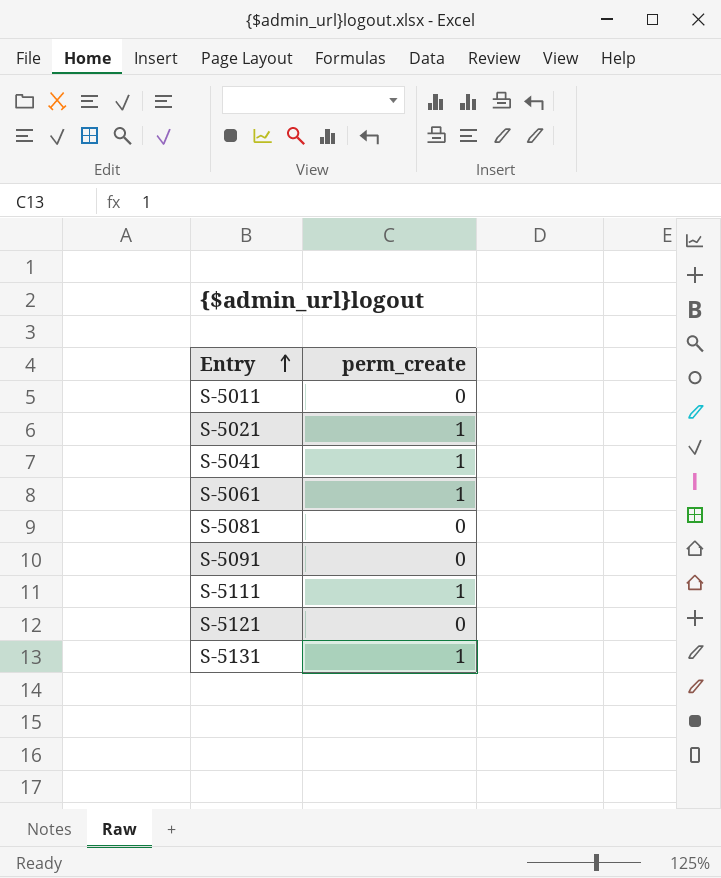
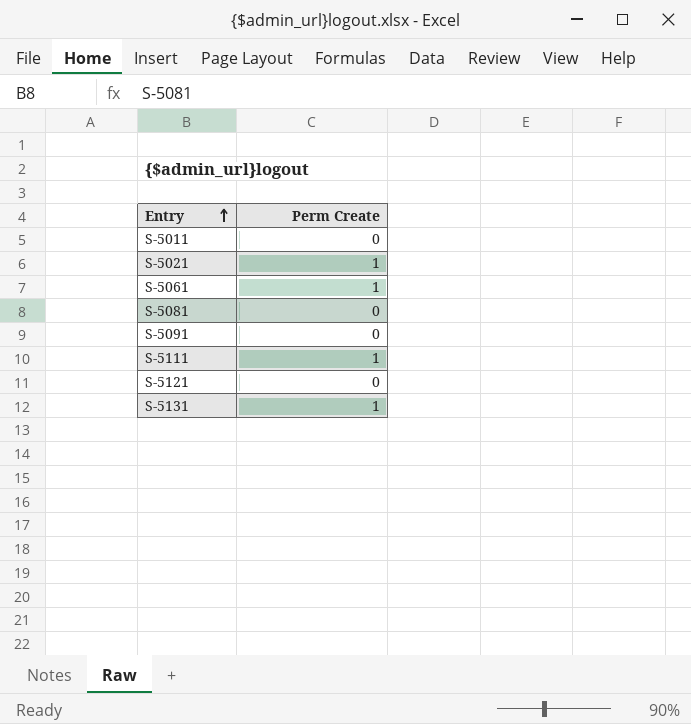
column name: perm_create -> Perm Create
row S-5041: 1 -> none

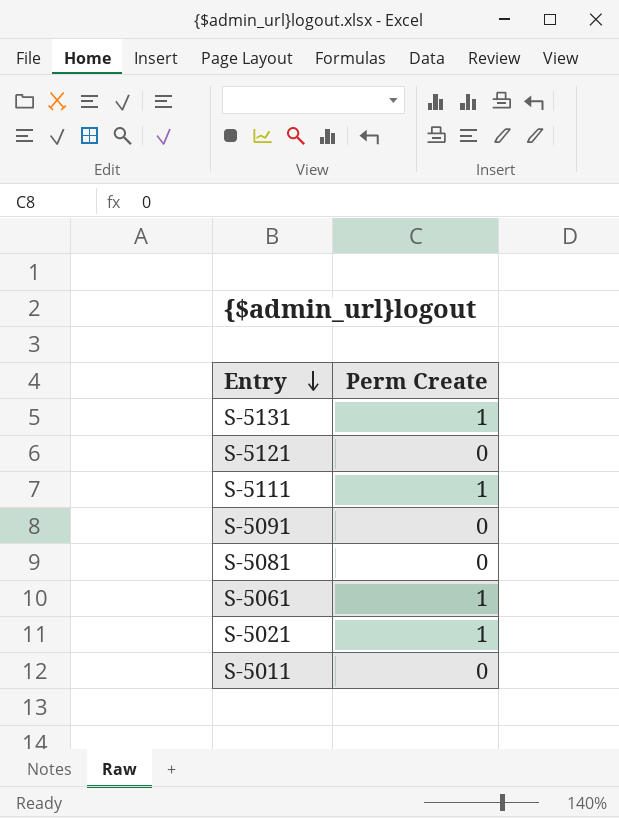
row order: Entry ascending -> Entry descending

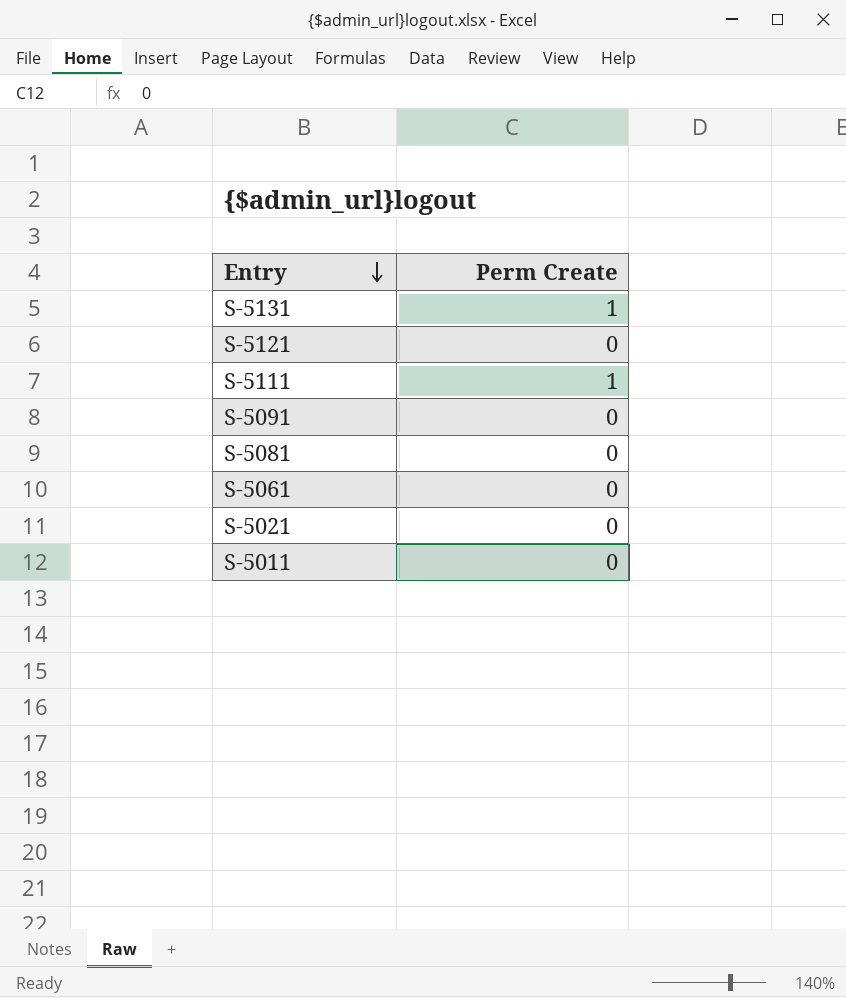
S-5061 | Perm Create: 1 -> 0
S-5021 | Perm Create: 1 -> 0

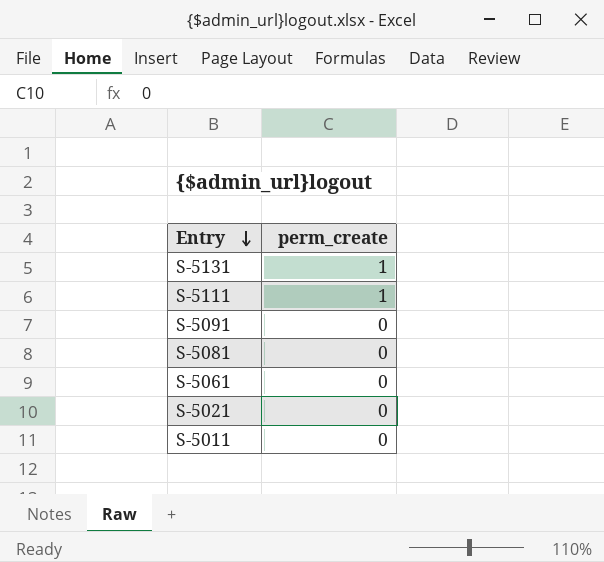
column name: Perm Create -> perm_create
row S-5121: 0 -> none

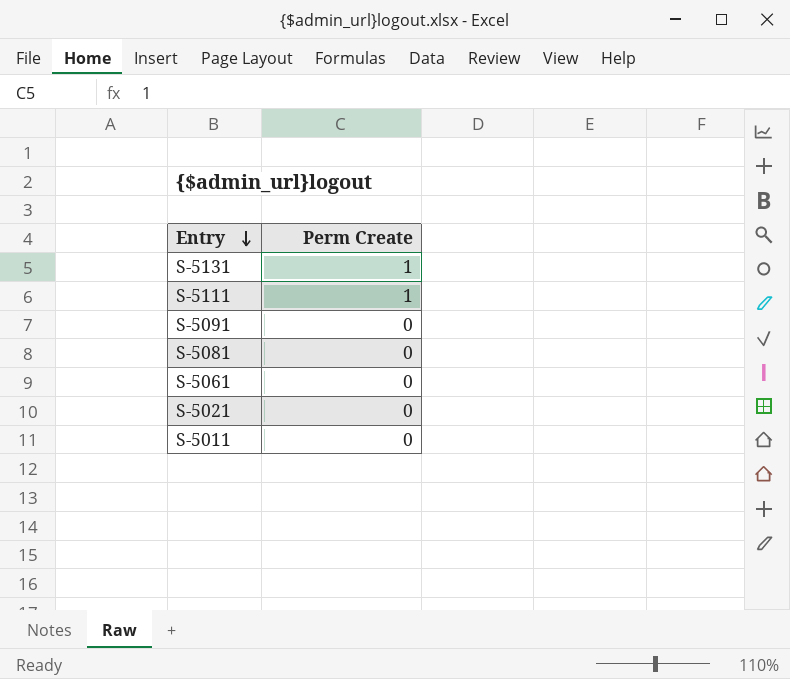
column name: perm_create -> Perm Create

